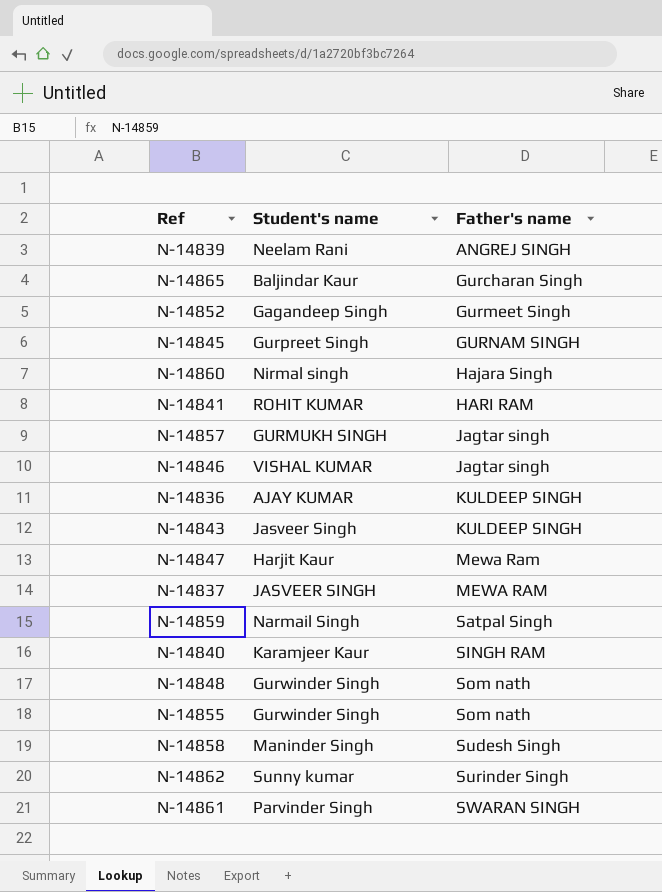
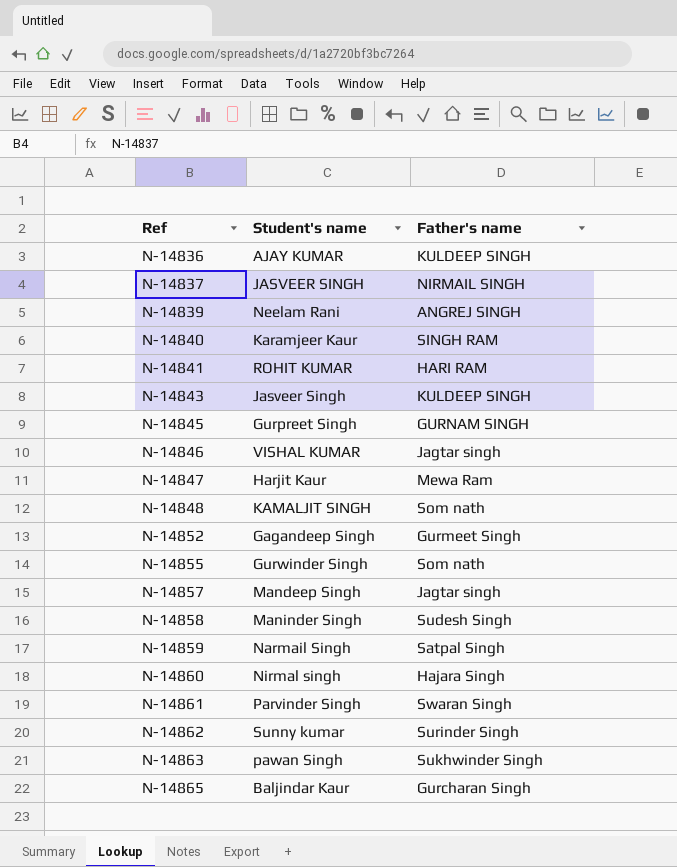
row order: Father's name ascending -> Ref ascending
N-14837 | Father's name: MEWA RAM -> NIRMAIL SINGH
N-14848 | Student's name: Gurwinder Singh -> KAMALJIT SINGH
N-14857 | Student's name: GURMUKH SINGH -> Mandeep Singh
N-14861 | Father's name: SWARAN SINGH -> Swaran Singh
row N-14863: none -> pawan Singh | Sukhwinder Singh

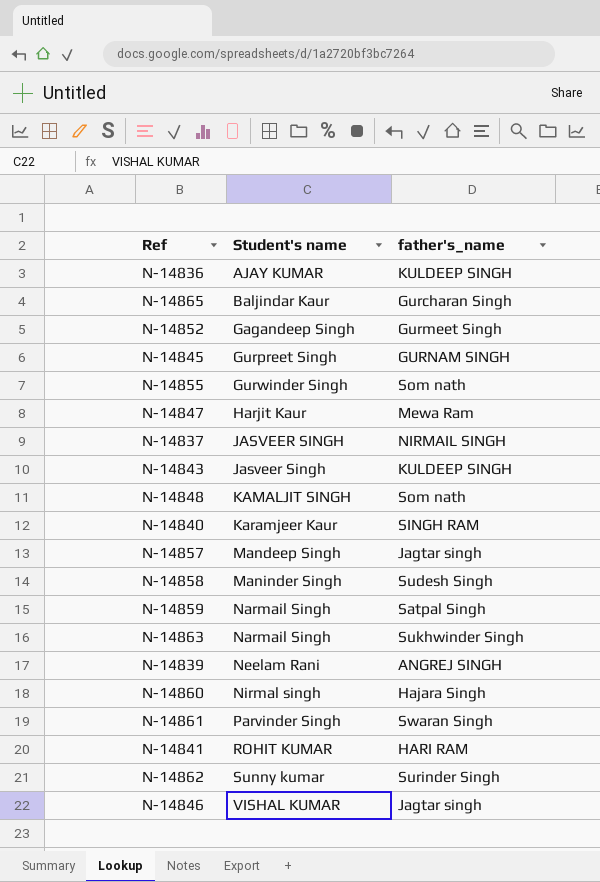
row order: Ref ascending -> Student's name ascending
column name: Father's name -> father's_name
N-14863 | Student's name: pawan Singh -> Narmail Singh

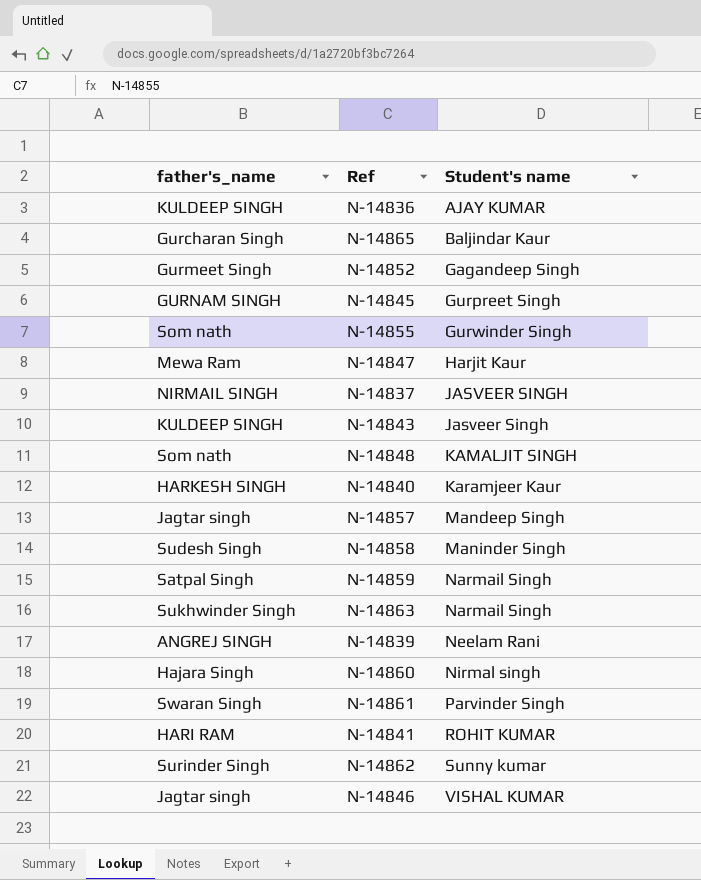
column father's_name | position: 3 -> 1
N-14840 | father's_name: SINGH RAM -> HARKESH SINGH

